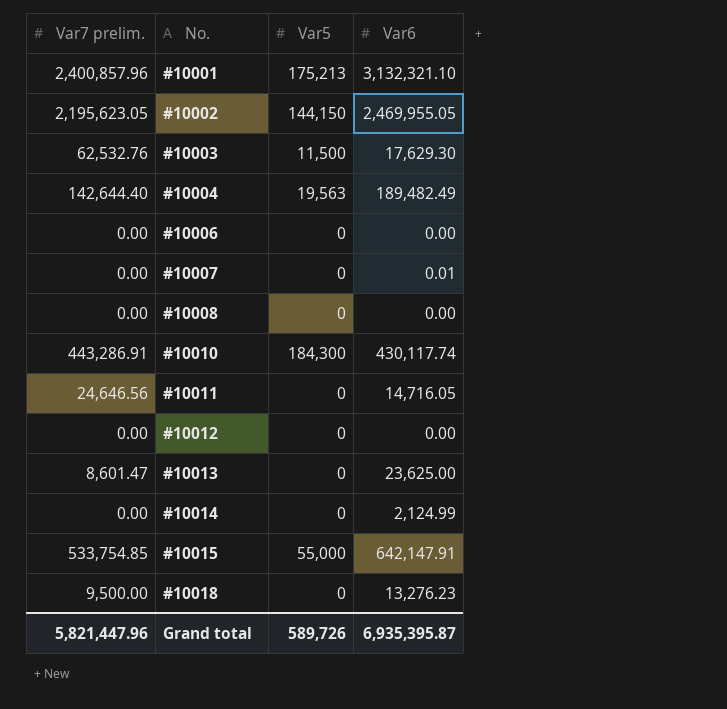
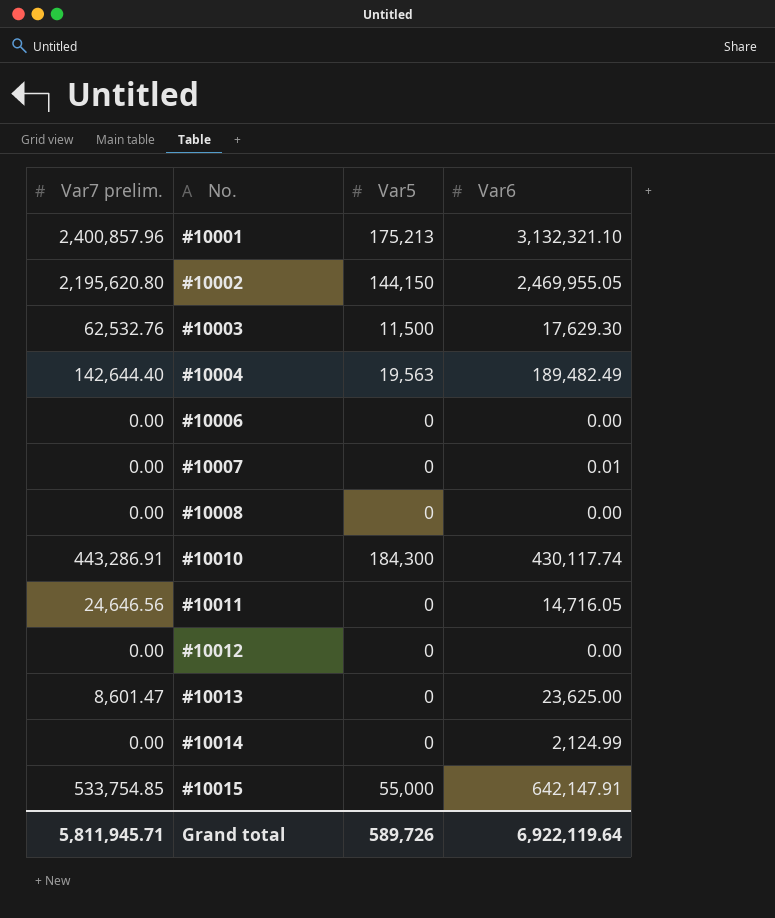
row #10018: 9,500.00 | 0 | 13,276.23 -> none
#10002 | Var7 prelim.: 2,195,623.05 -> 2,195,620.80
Grand total | Var7 prelim.: 5,821,447.96 -> 5,811,945.71
Grand total | Var6: 6,935,395.87 -> 6,922,119.64

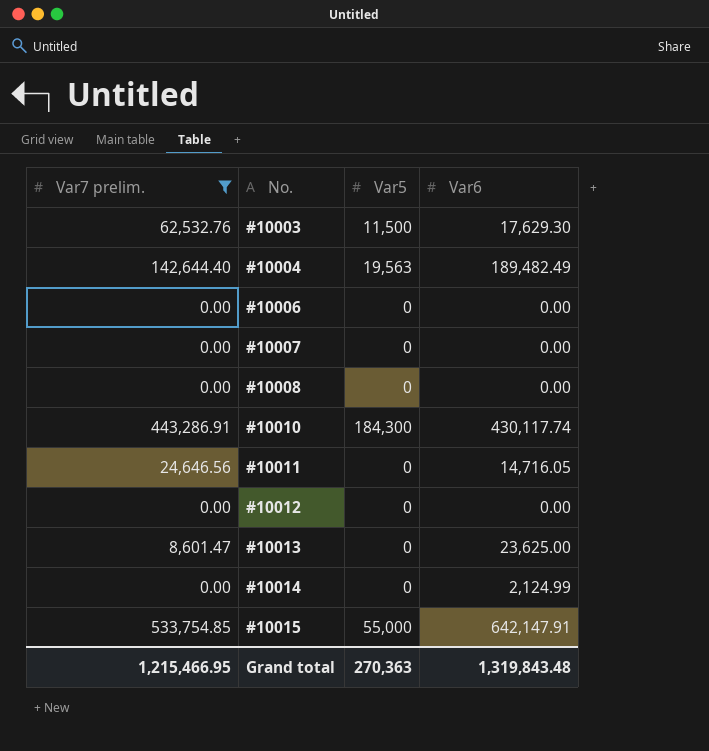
filter: none -> Var7 prelim. <= 533,754.85
#10007 | Var6: 0.01 -> 0.00
Grand total | Var7 prelim.: 5,811,945.71 -> 1,215,466.95
Grand total | Var5: 589,726 -> 270,363
Grand total | Var6: 6,922,119.64 -> 1,319,843.48

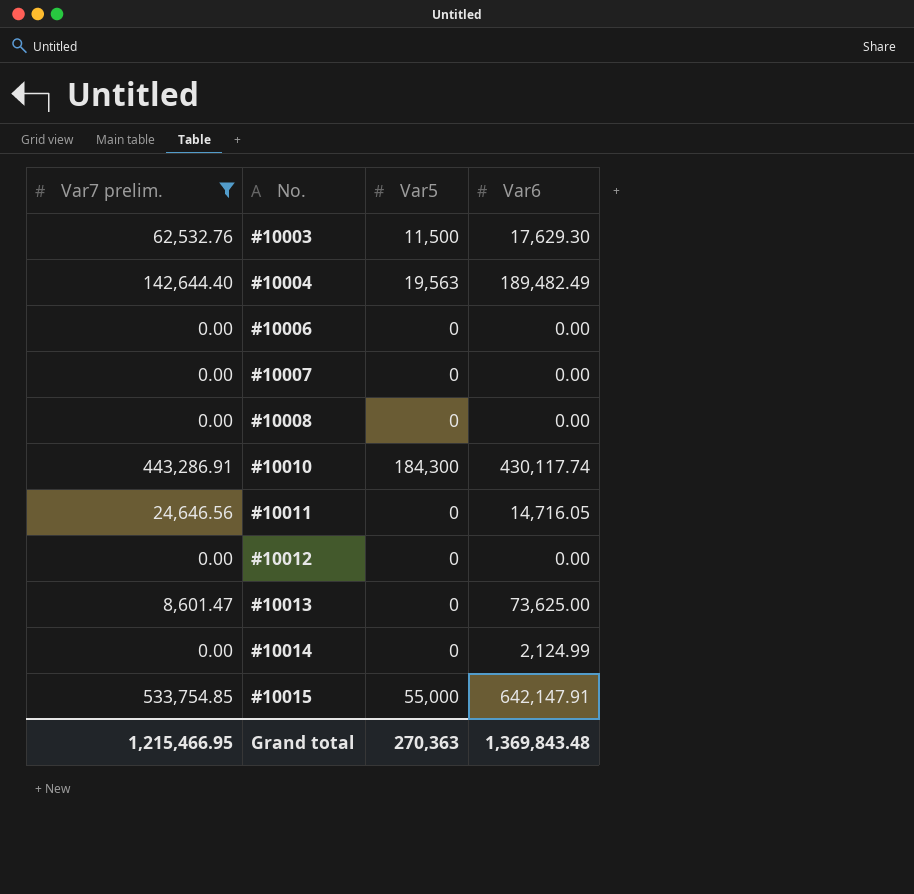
#10013 | Var6: 23,625.00 -> 73,625.00
Grand total | Var6: 1,319,843.48 -> 1,369,843.48

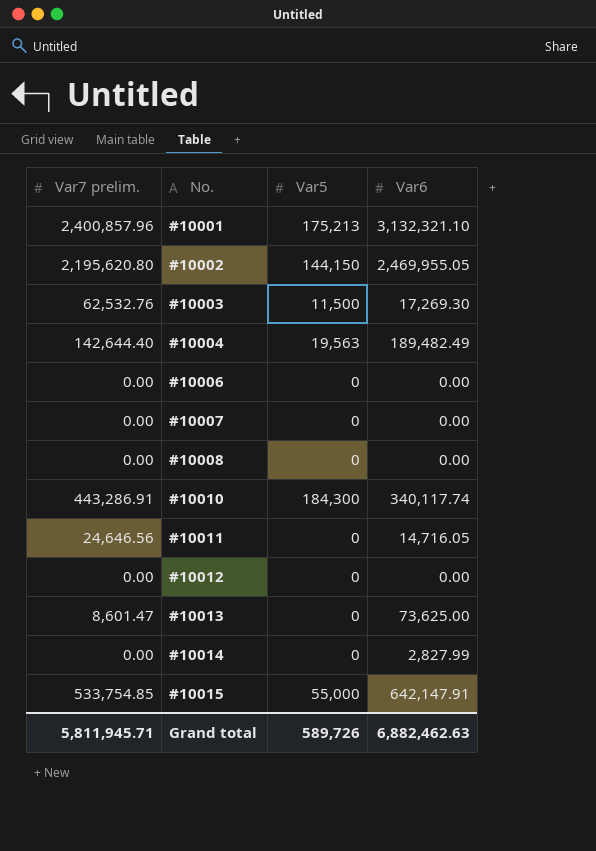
filter: Var7 prelim. <= 533,754.85 -> none
#10003 | Var6: 17,629.30 -> 17,269.30
#10010 | Var6: 430,117.74 -> 340,117.74
#10014 | Var6: 2,124.99 -> 2,827.99
Grand total | Var7 prelim.: 1,215,466.95 -> 5,811,945.71
Grand total | Var5: 270,363 -> 589,726
Grand total | Var6: 1,369,843.48 -> 6,882,462.63

